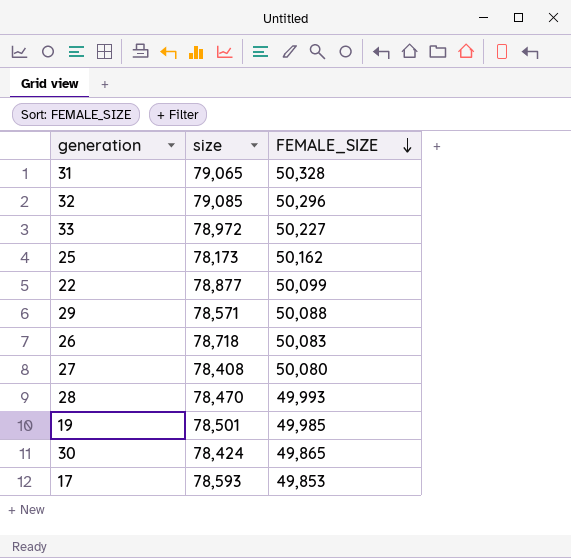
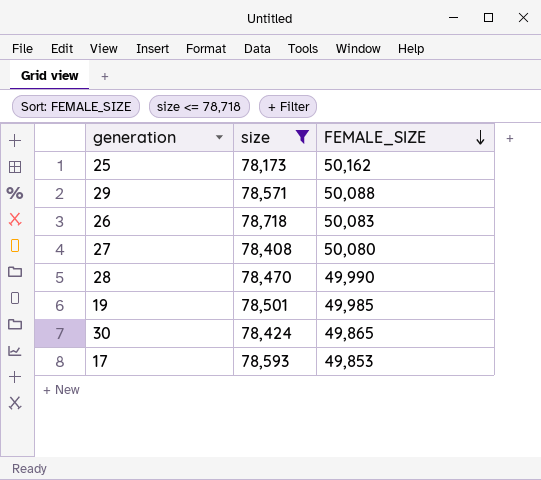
filter: none -> size <= 78,718
28 | FEMALE_SIZE: 49,993 -> 49,990

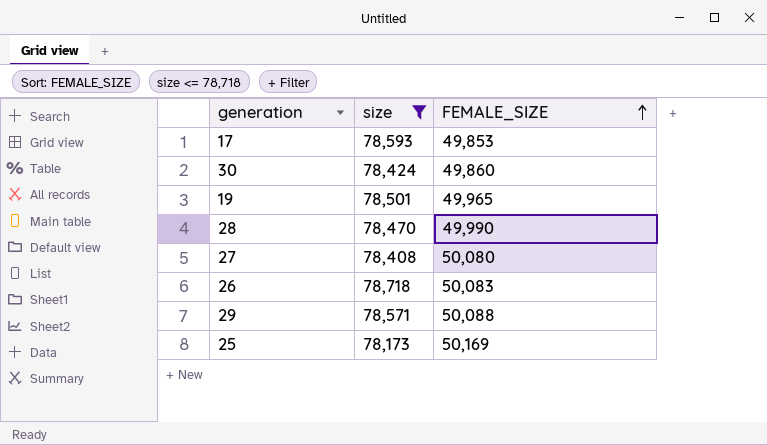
row order: FEMALE_SIZE descending -> FEMALE_SIZE ascending
30 | FEMALE_SIZE: 49,865 -> 49,860
19 | FEMALE_SIZE: 49,985 -> 49,965
25 | FEMALE_SIZE: 50,162 -> 50,169

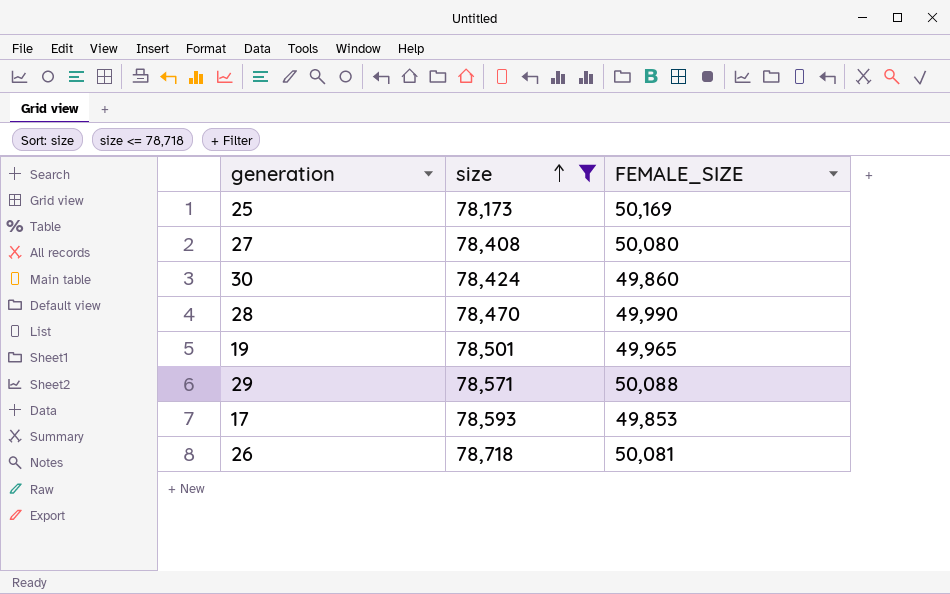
row order: FEMALE_SIZE ascending -> size ascending
26 | FEMALE_SIZE: 50,083 -> 50,081

